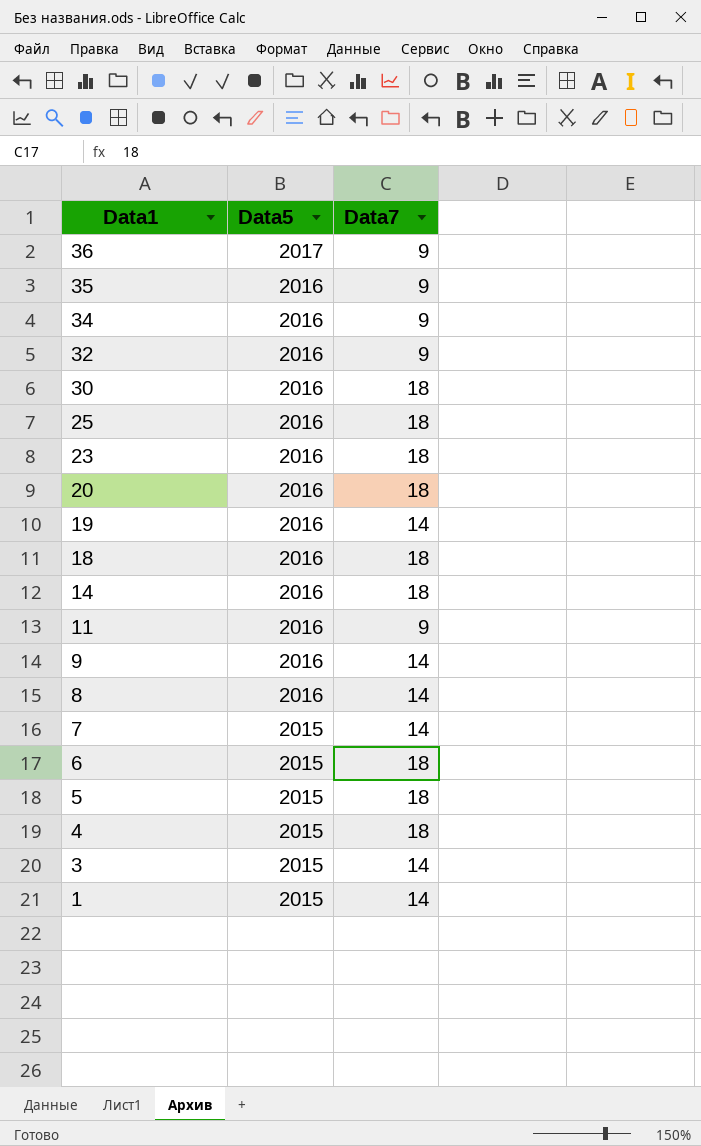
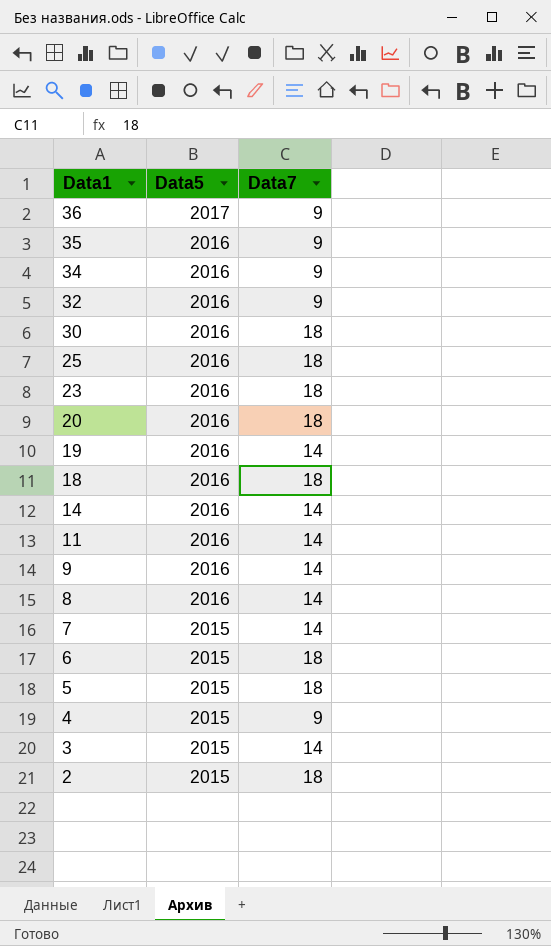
row 1: 2015 | 14 -> none
14 | Data7: 18 -> 14
11 | Data7: 9 -> 14
4 | Data7: 18 -> 9
row 2: none -> 2015 | 18

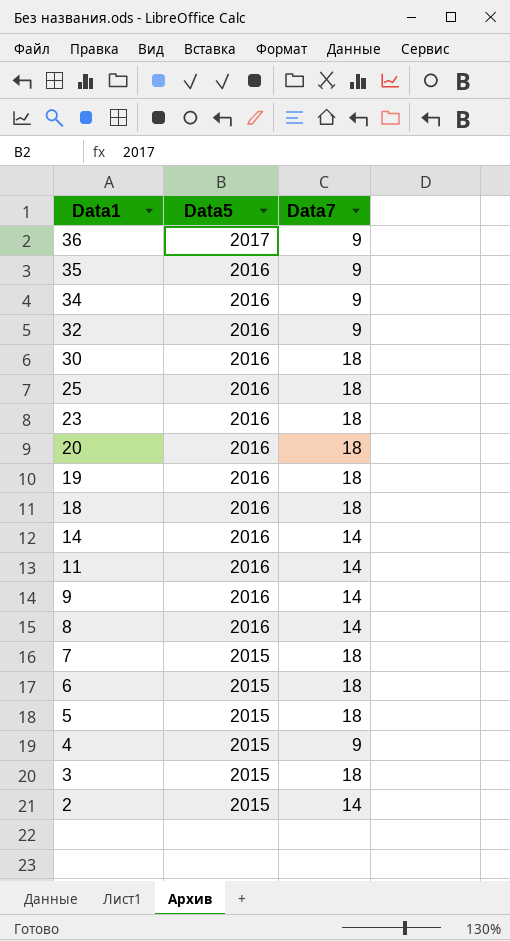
19 | Data7: 14 -> 18
7 | Data7: 14 -> 18
3 | Data7: 14 -> 18
2 | Data7: 18 -> 14

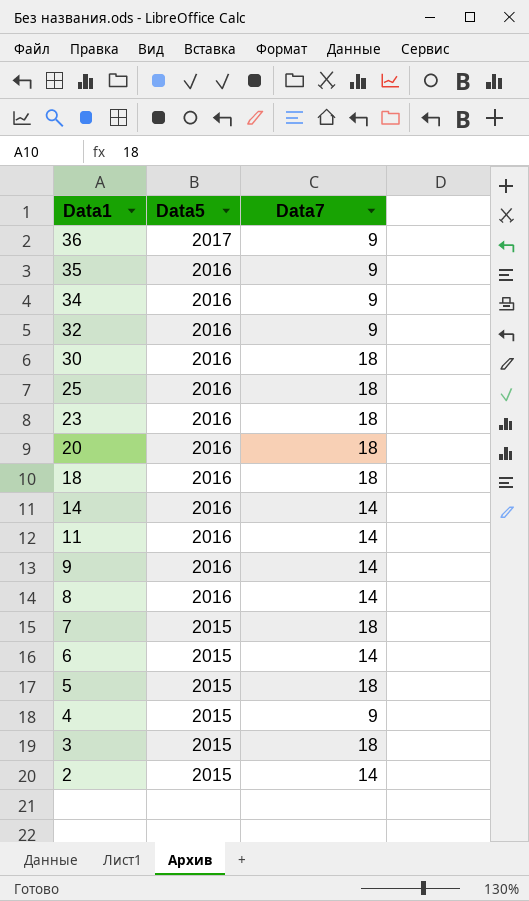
row 19: 2016 | 18 -> none
6 | Data7: 18 -> 14

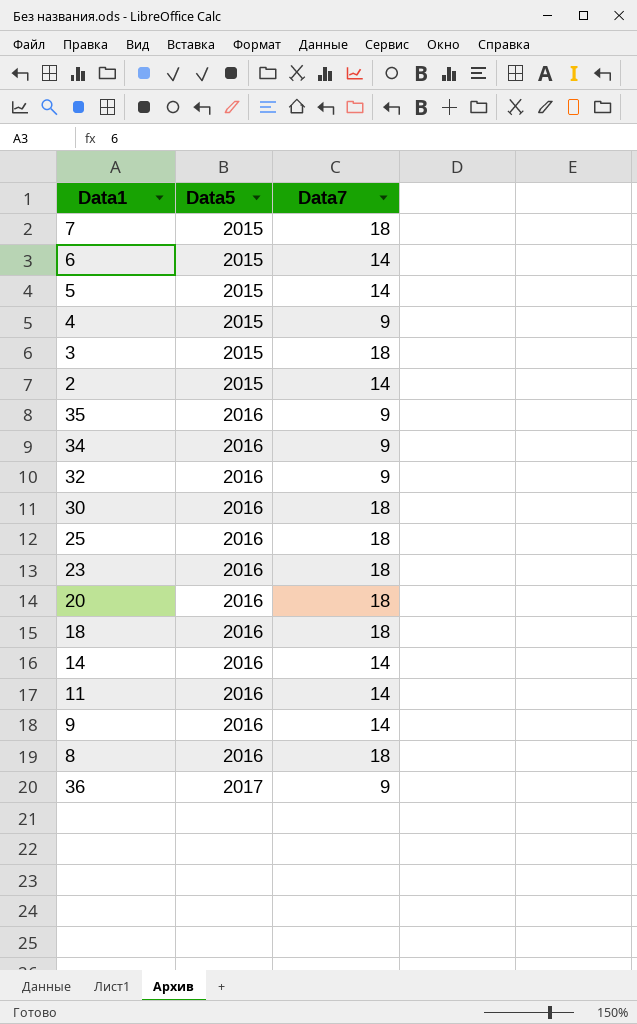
row order: Data1 descending -> Data5 ascending
5 | Data7: 18 -> 14
8 | Data7: 14 -> 18

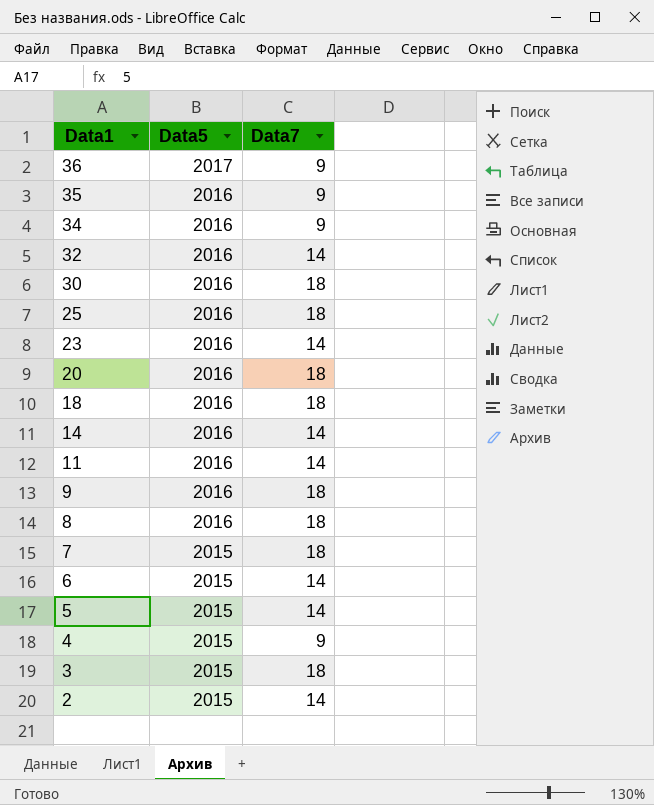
row order: Data5 ascending -> Data1 descending
32 | Data7: 9 -> 14
23 | Data7: 18 -> 14
9 | Data7: 14 -> 18

